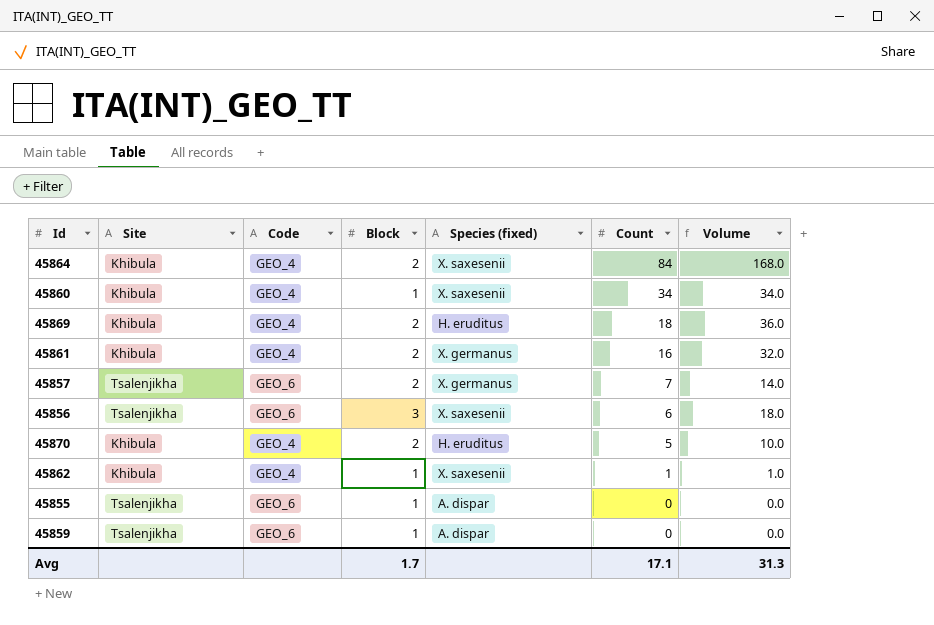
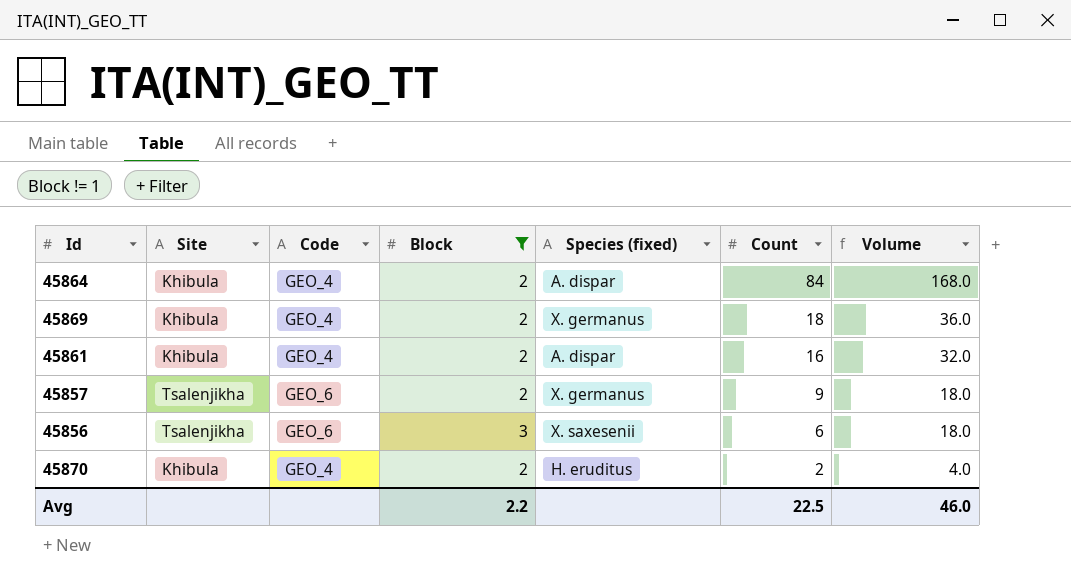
filter: none -> Block != 1
45864 | Species (fixed): X. saxesenii -> A. dispar
45869 | Species (fixed): H. eruditus -> X. germanus
45861 | Species (fixed): X. germanus -> A. dispar
45857 | Count: 7 -> 9
45857 | Volume: 14.0 -> 18.0
45870 | Count: 5 -> 2
45870 | Volume: 10.0 -> 4.0
Avg | Block: 1.7 -> 2.2
Avg | Count: 17.1 -> 22.5
Avg | Volume: 31.3 -> 46.0

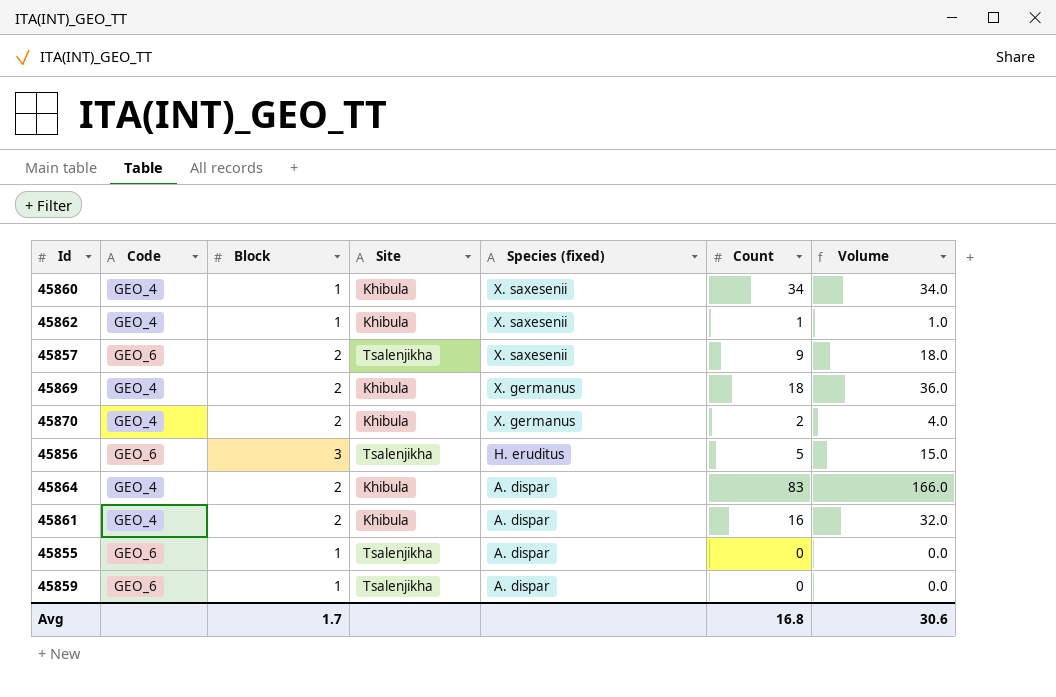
filter: Block != 1 -> none
row order: Count descending -> Species (fixed) descending
column Site | position: 2 -> 4
45857 | Species (fixed): X. germanus -> X. saxesenii
45870 | Species (fixed): H. eruditus -> X. germanus
45856 | Species (fixed): X. saxesenii -> H. eruditus
45856 | Count: 6 -> 5
45856 | Volume: 18.0 -> 15.0
45864 | Count: 84 -> 83
45864 | Volume: 168.0 -> 166.0
Avg | Block: 2.2 -> 1.7
Avg | Count: 22.5 -> 16.8
Avg | Volume: 46.0 -> 30.6

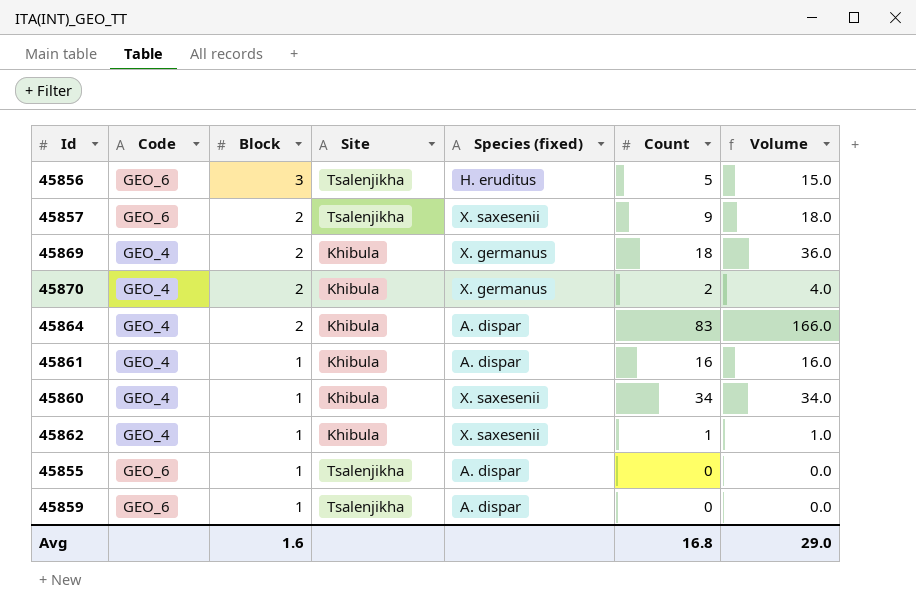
row order: Species (fixed) descending -> Block descending
45861 | Block: 2 -> 1
45861 | Volume: 32.0 -> 16.0
Avg | Block: 1.7 -> 1.6
Avg | Volume: 30.6 -> 29.0

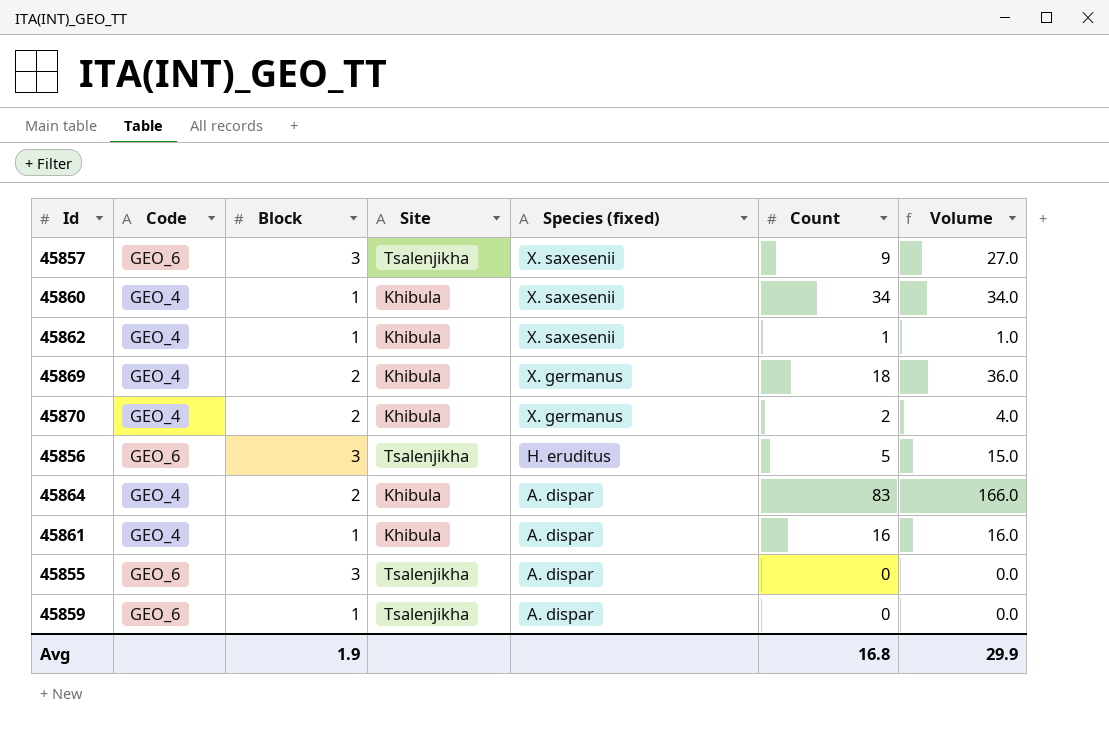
row order: Block descending -> Species (fixed) descending
45857 | Block: 2 -> 3
45857 | Volume: 18.0 -> 27.0
45855 | Block: 1 -> 3
Avg | Block: 1.6 -> 1.9
Avg | Volume: 29.0 -> 29.9

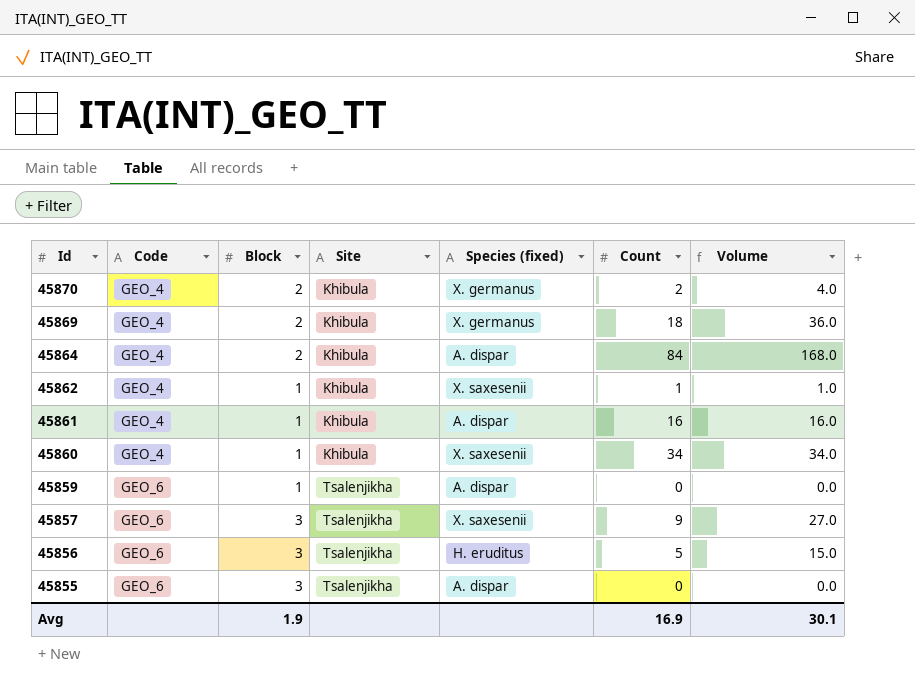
row order: Species (fixed) descending -> Id descending
45864 | Count: 83 -> 84
45864 | Volume: 166.0 -> 168.0
Avg | Count: 16.8 -> 16.9
Avg | Volume: 29.9 -> 30.1

